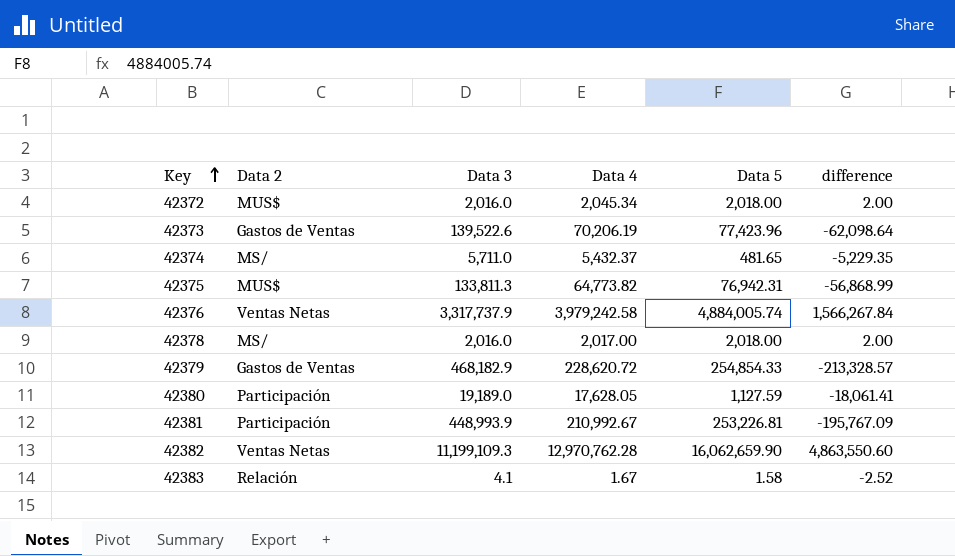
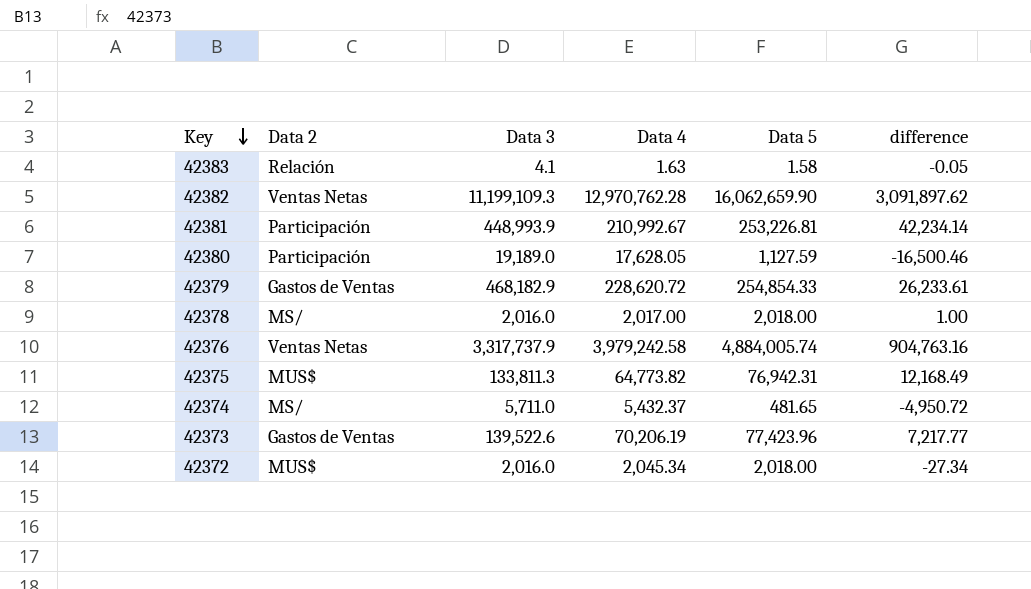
row order: Key ascending -> Key descending
column difference | formula: [Data 5] - [Data 3] -> [Data 5] - [Data 4]
42383 | Data 4: 1.67 -> 1.63

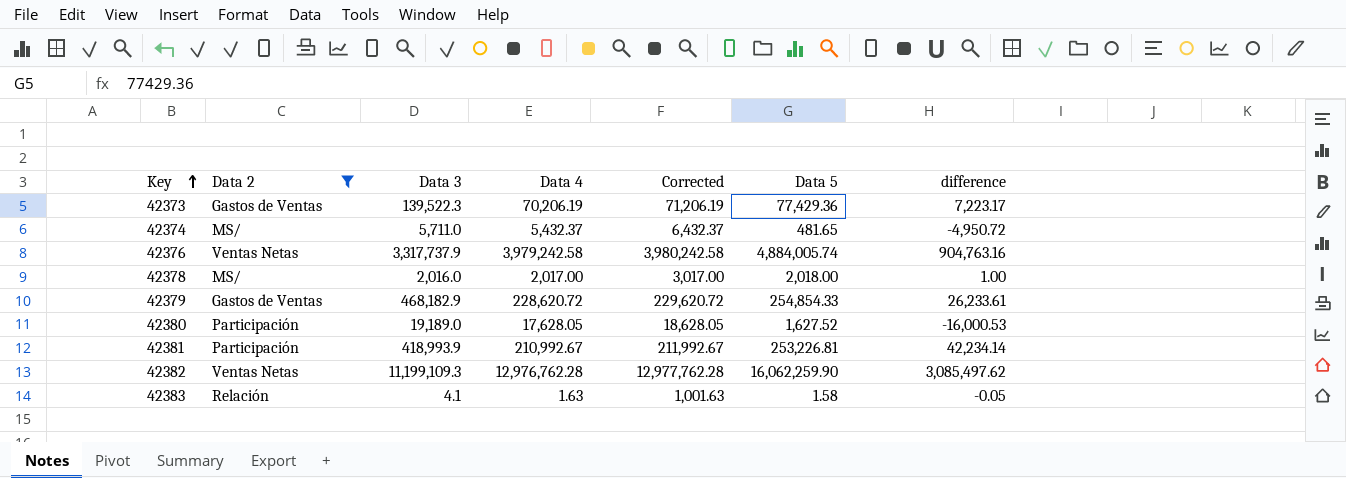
filter: none -> Data 2 != MUS$
row order: Key descending -> Key ascending
column Corrected | formula: none -> [Data 4] + 1000
42373 | Data 3: 139,522.6 -> 139,522.3
42373 | Data 5: 77,423.96 -> 77,429.36
42373 | difference: 7,217.77 -> 7,223.17
42380 | Data 5: 1,127.59 -> 1,627.52
42380 | difference: -16,500.46 -> -16,000.53
42381 | Data 3: 448,993.9 -> 418,993.9
42382 | Data 4: 12,970,762.28 -> 12,976,762.28
42382 | Data 5: 16,062,659.90 -> 16,062,259.90
42382 | difference: 3,091,897.62 -> 3,085,497.62

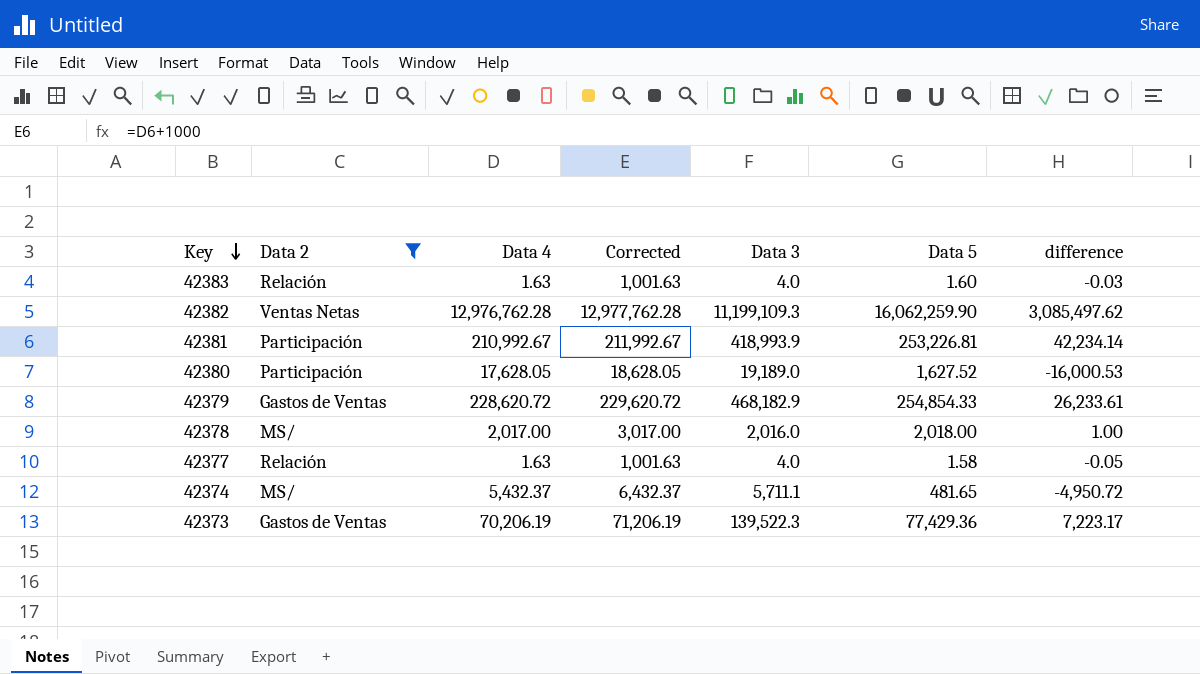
row order: Key ascending -> Key descending
column Data 3 | position: 3 -> 5
row 42376: Ventas Netas | 3,317,737.9 | 3,979,242.58 | 3,980,242.58 | 4,884,005.74 | 904,763.16 -> none
42383 | Data 3: 4.1 -> 4.0
42383 | Data 5: 1.58 -> 1.60
42383 | difference: -0.05 -> -0.03
row 42377: none -> Relación | 1.63 | 1,001.63 | 4.0 | 1.58 | -0.05
42374 | Data 3: 5,711.0 -> 5,711.1

